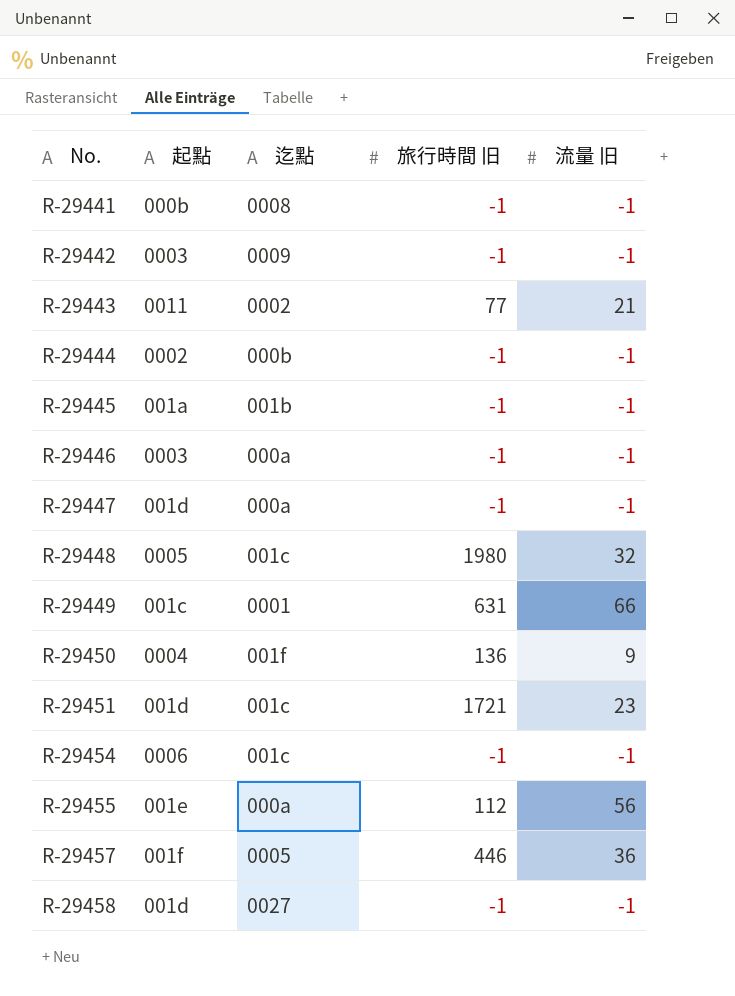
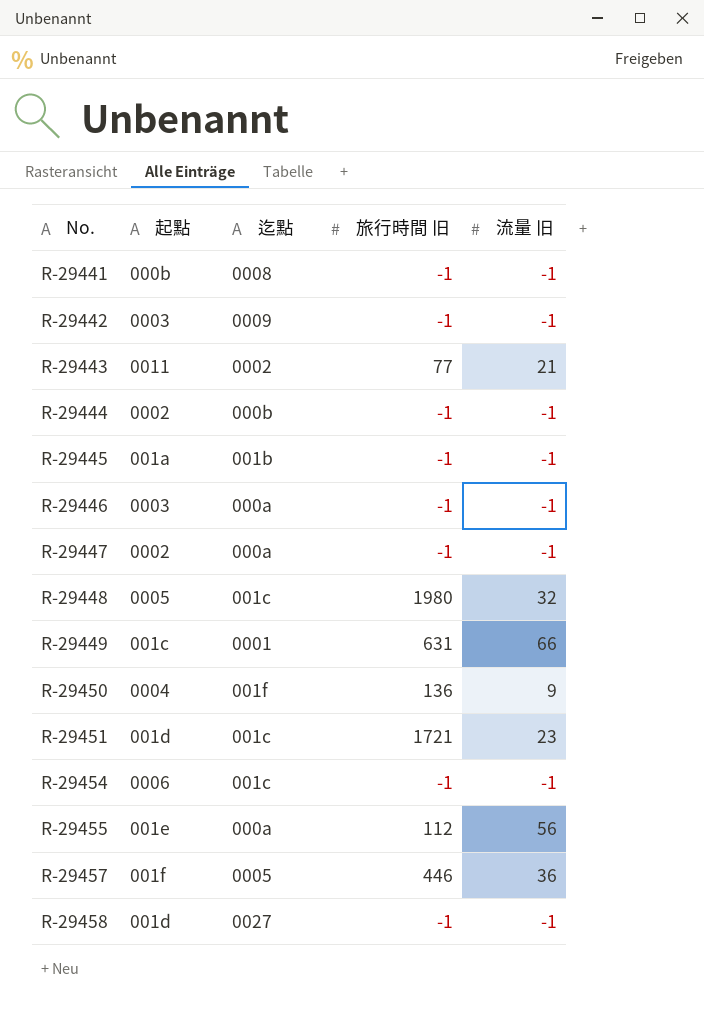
R-29447 | 起點: 001d -> 0002

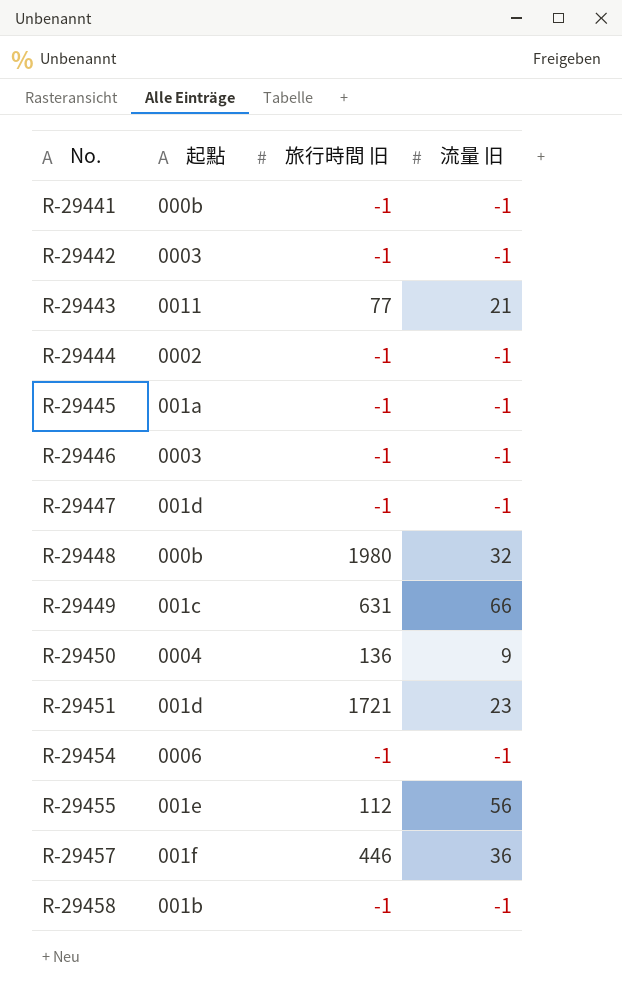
column 迄點 | position: 3 -> none
R-29447 | 起點: 0002 -> 001d
R-29448 | 起點: 0005 -> 000b
R-29458 | 起點: 001d -> 001b

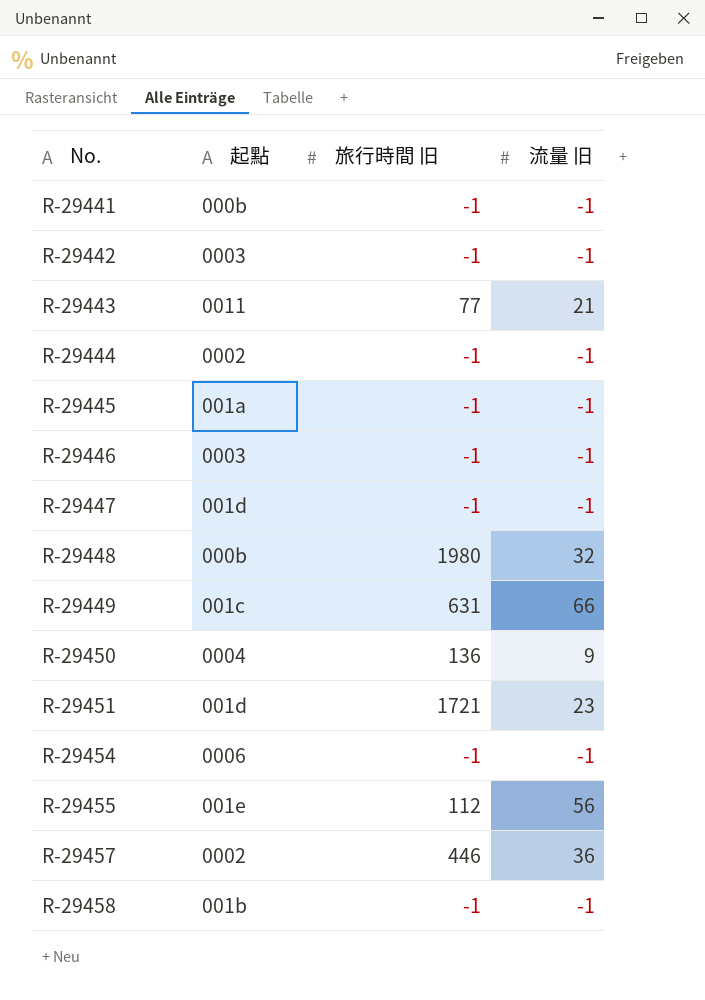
R-29457 | 起點: 001f -> 0002

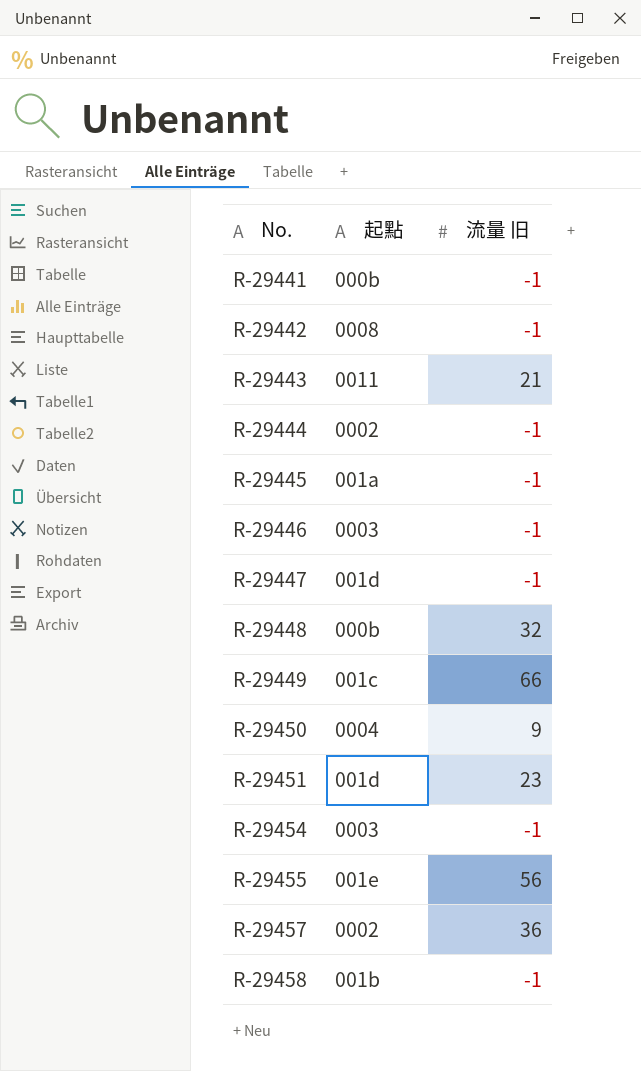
column 旅行時間 旧 | position: 3 -> none
R-29442 | 起點: 0003 -> 0008
R-29454 | 起點: 0006 -> 0003

